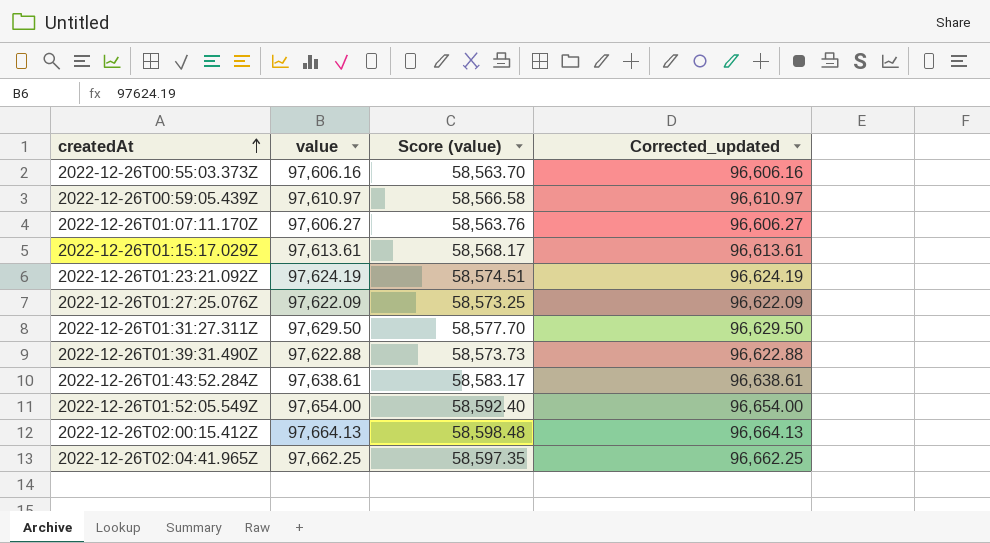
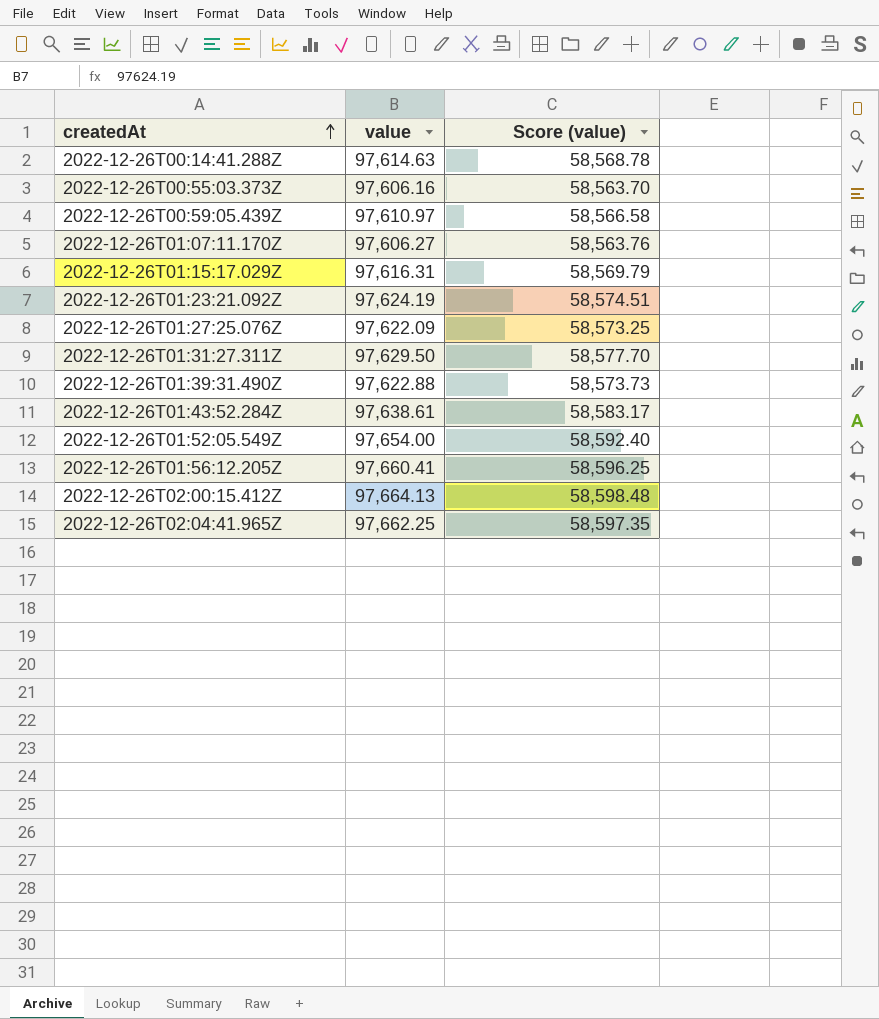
column Corrected_updated | formula: [value] - 1000 -> none
row 2022-12-26T00:14:41.288Z: none -> 97,614.63 | 58,568.78
2022-12-26T01:15:17.029Z | value: 97,613.61 -> 97,616.31
2022-12-26T01:15:17.029Z | Score (value): 58,568.17 -> 58,569.79
row 2022-12-26T01:56:12.205Z: none -> 97,660.41 | 58,596.25

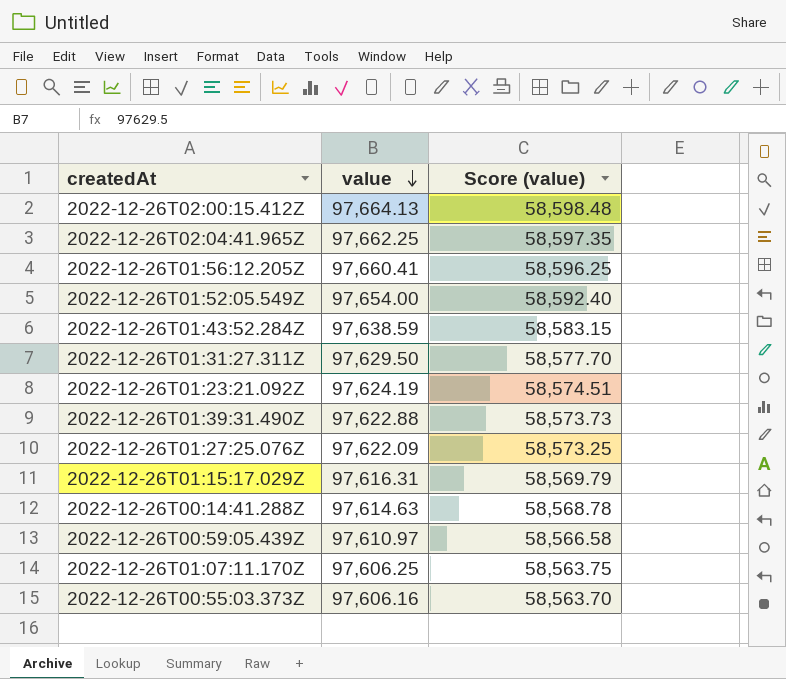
row order: createdAt ascending -> value descending
2022-12-26T01:43:52.284Z | value: 97,638.61 -> 97,638.59
2022-12-26T01:43:52.284Z | Score (value): 58,583.17 -> 58,583.15
2022-12-26T01:07:11.170Z | value: 97,606.27 -> 97,606.25
2022-12-26T01:07:11.170Z | Score (value): 58,563.76 -> 58,563.75

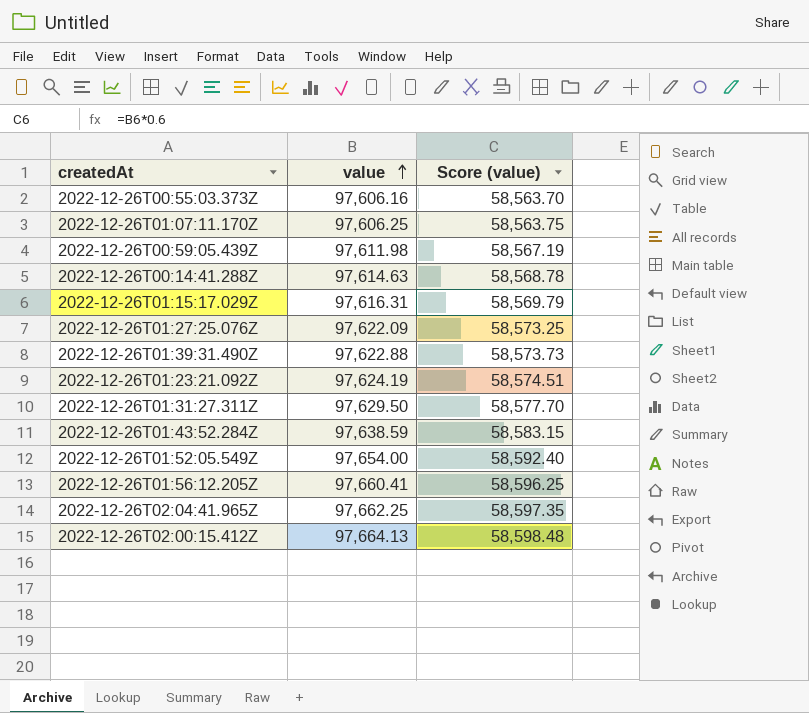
row order: value descending -> value ascending
2022-12-26T00:59:05.439Z | value: 97,610.97 -> 97,611.98
2022-12-26T00:59:05.439Z | Score (value): 58,566.58 -> 58,567.19

